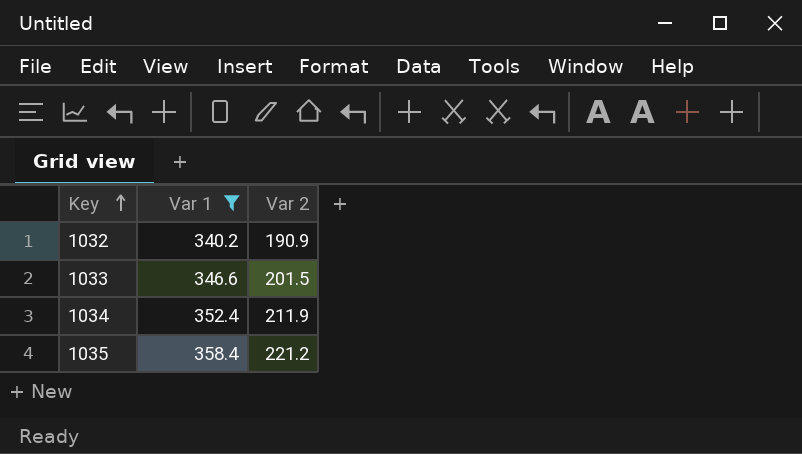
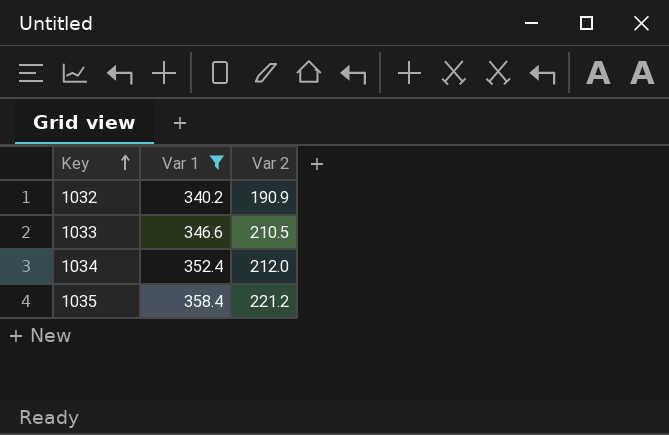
1033 | Var 2: 201.5 -> 210.5
1034 | Var 2: 211.9 -> 212.0

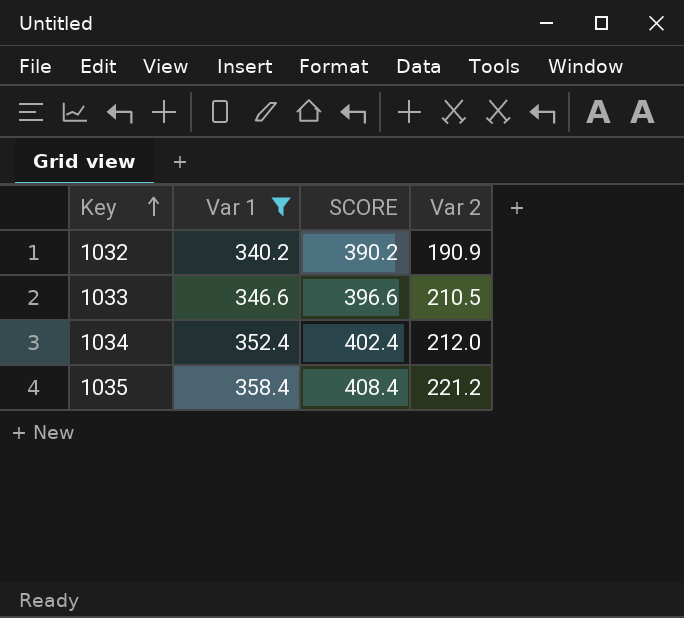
column SCORE | formula: none -> [Var 1] + 50

